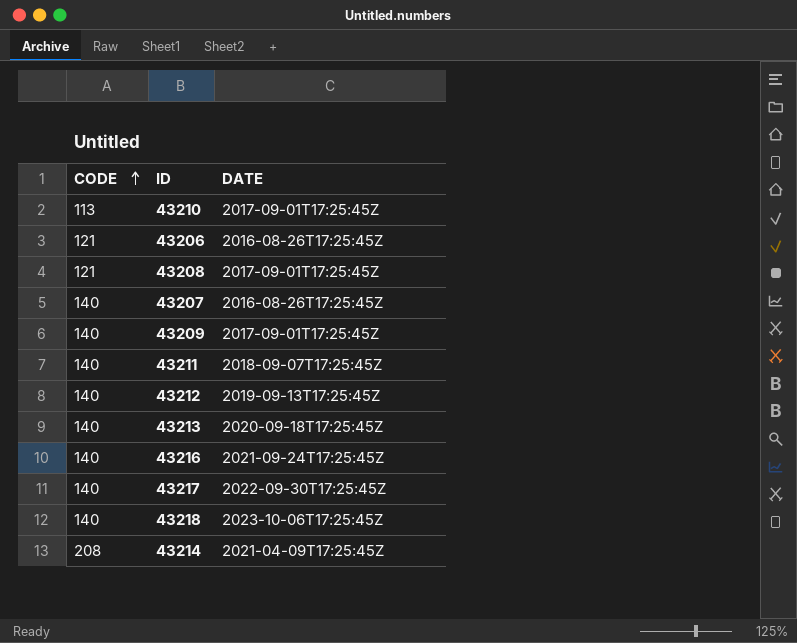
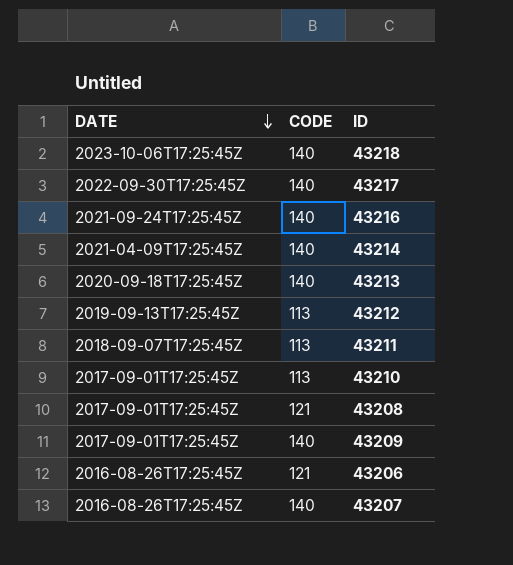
row order: CODE ascending -> DATE descending
column DATE | position: 3 -> 1
43214 | CODE: 208 -> 140
43212 | CODE: 140 -> 113
43211 | CODE: 140 -> 113

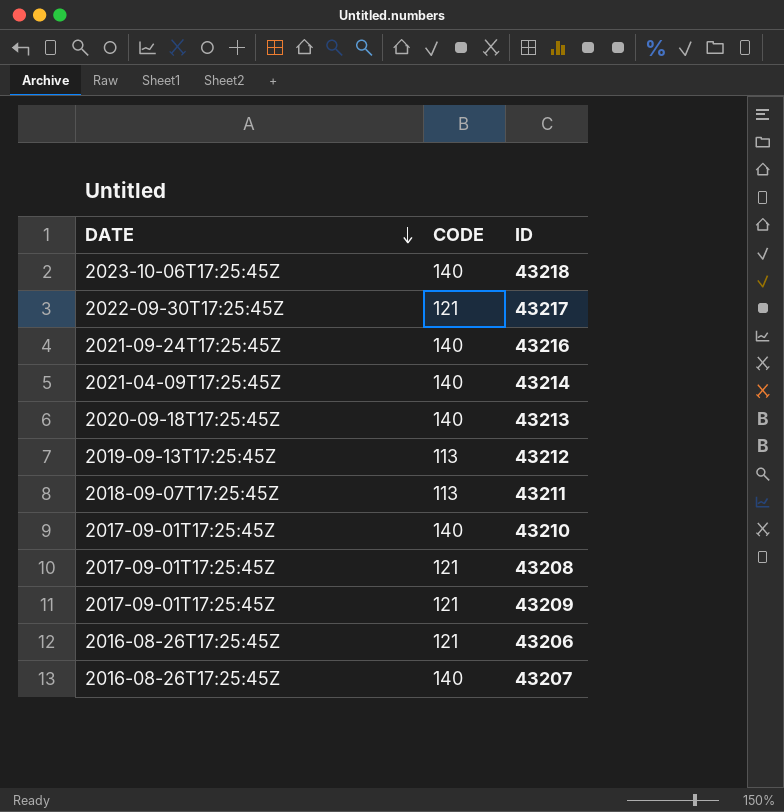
43217 | CODE: 140 -> 121
43210 | CODE: 113 -> 140
43209 | CODE: 140 -> 121

